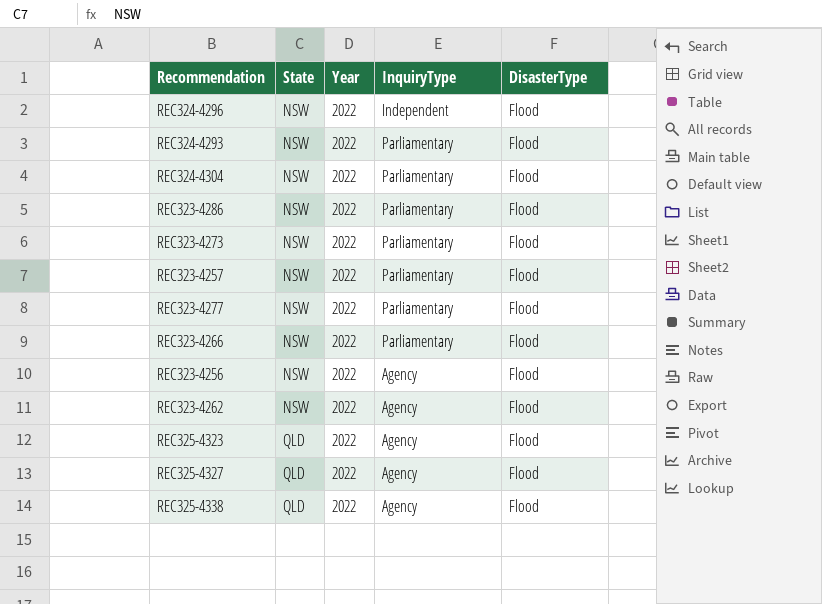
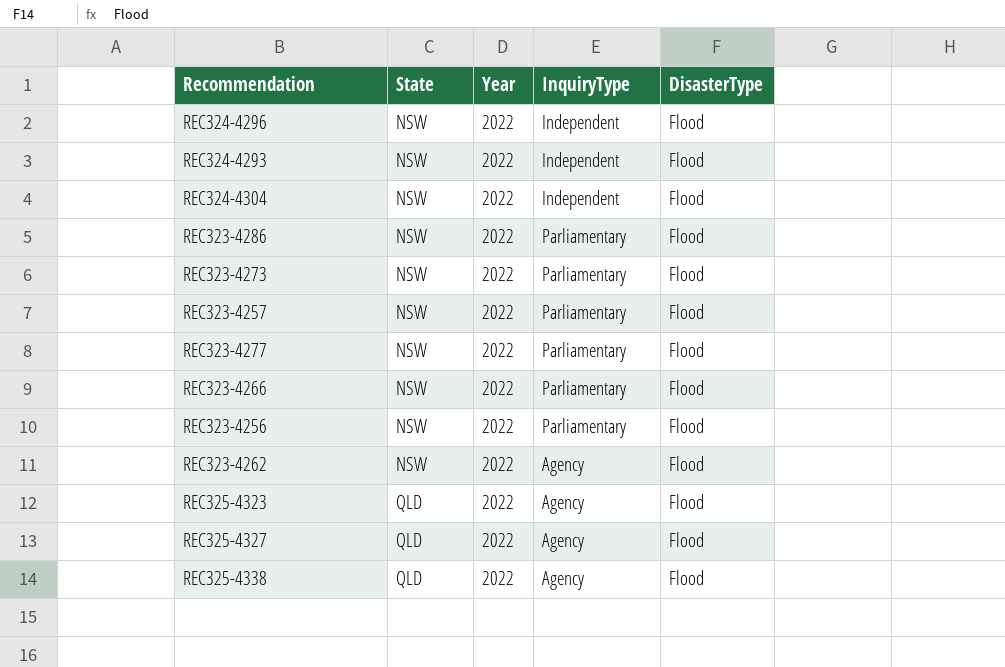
REC324-4293 | InquiryType: Parliamentary -> Independent
REC324-4304 | InquiryType: Parliamentary -> Independent
REC323-4256 | InquiryType: Agency -> Parliamentary

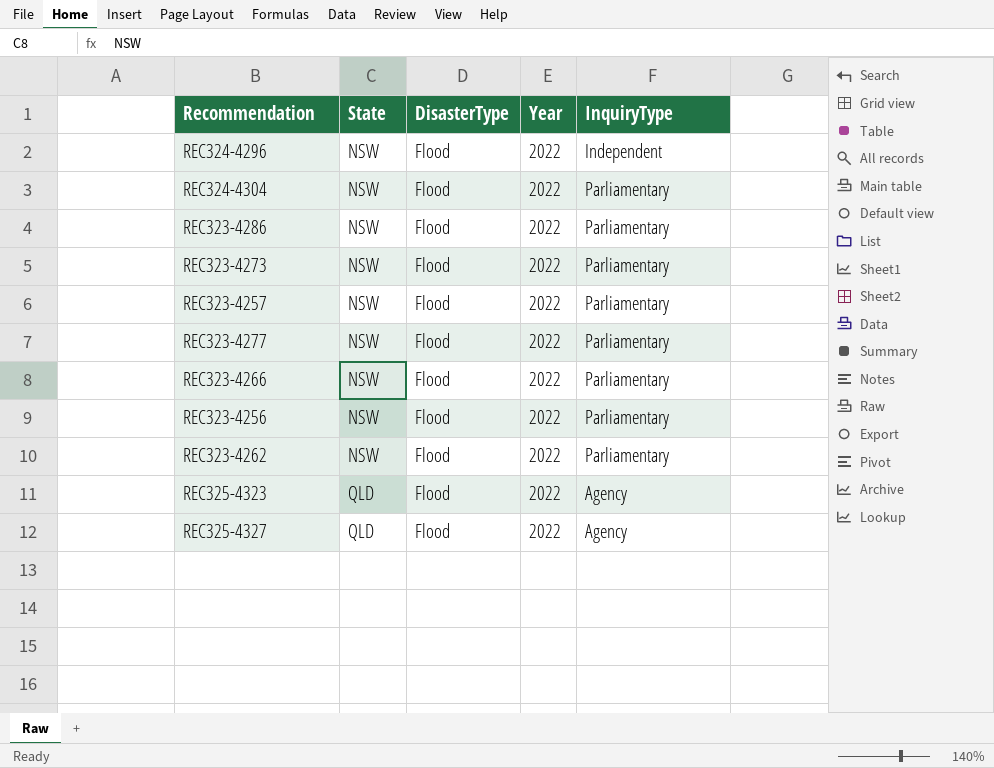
column DisasterType | position: 5 -> 3
row REC324-4293: NSW | 2022 | Independent | Flood -> none
row REC325-4338: QLD | 2022 | Agency | Flood -> none
REC324-4304 | InquiryType: Independent -> Parliamentary
REC323-4262 | InquiryType: Agency -> Parliamentary

